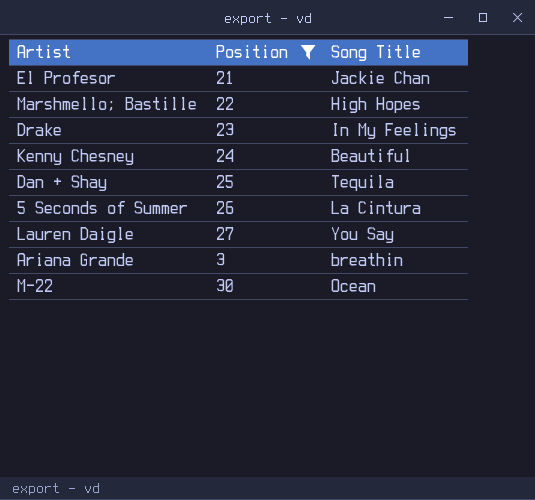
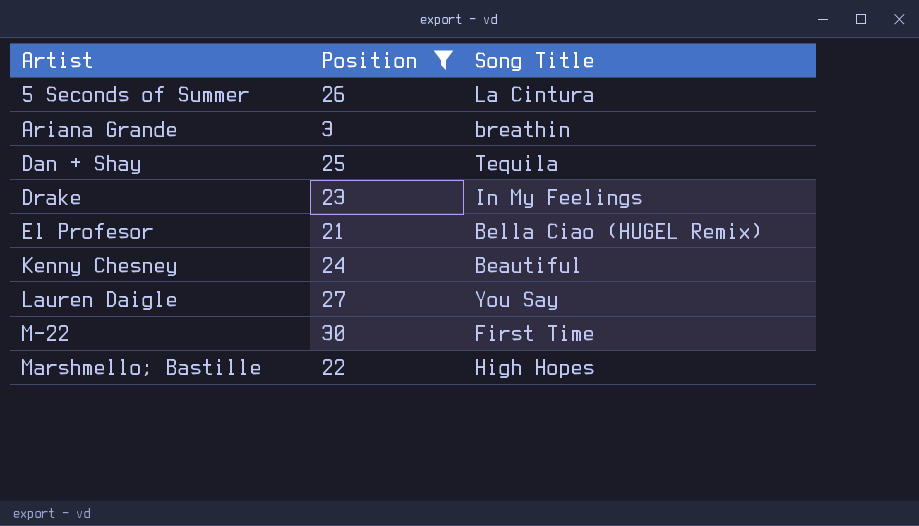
row order: none -> Artist ascending
El Profesor | Song Title: Jackie Chan -> Bella Ciao (HUGEL Remix)
M-22 | Song Title: Ocean -> First Time

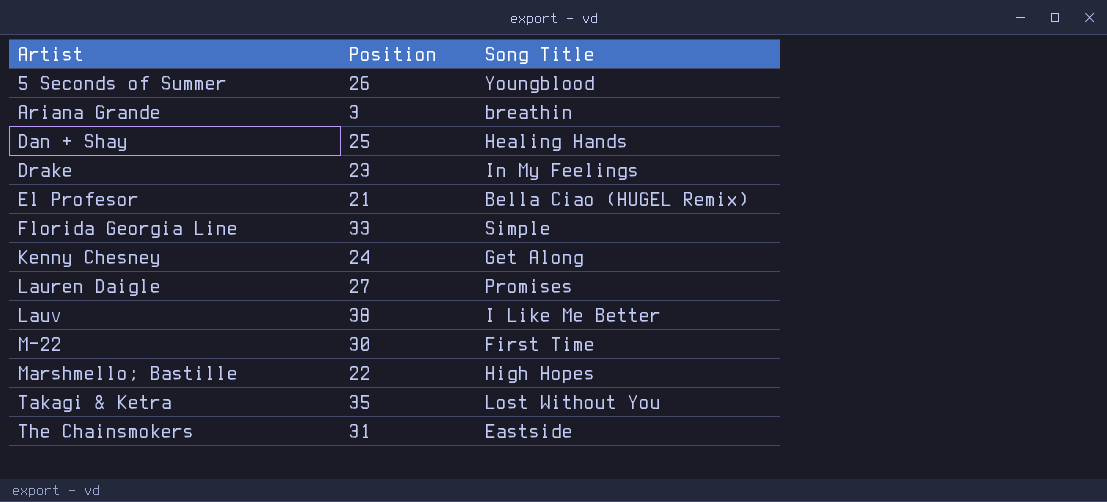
filter: Position <= 30 -> none
5 Seconds of Summer | Song Title: La Cintura -> Youngblood
Dan + Shay | Song Title: Tequila -> Healing Hands
Kenny Chesney | Song Title: Beautiful -> Get Along
Lauren Daigle | Song Title: You Say -> Promises

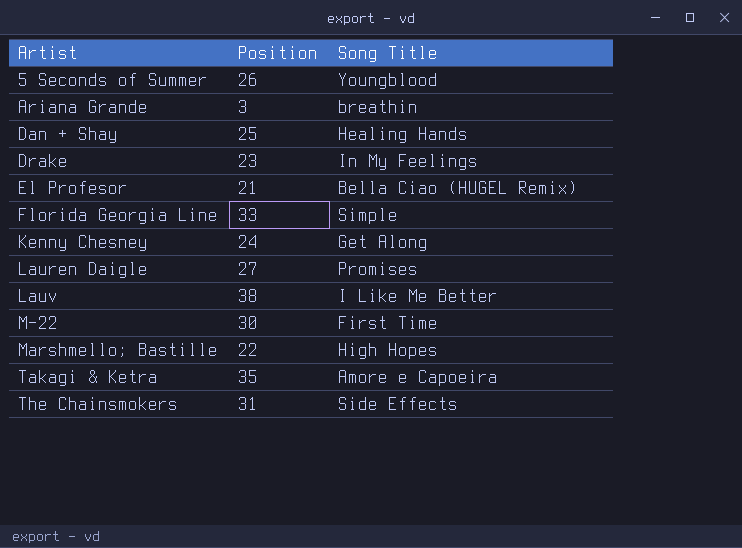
Takagi & Ketra | Song Title: Lost Without You -> Amore e Capoeira
The Chainsmokers | Song Title: Eastside -> Side Effects

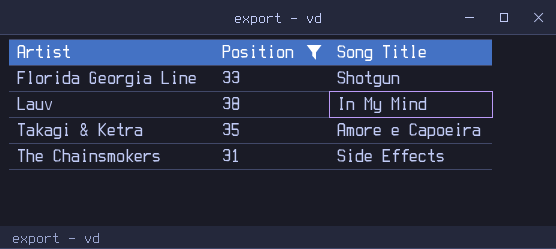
filter: none -> Position >= 31
Florida Georgia Line | Song Title: Simple -> Shotgun
Lauv | Song Title: I Like Me Better -> In My Mind

